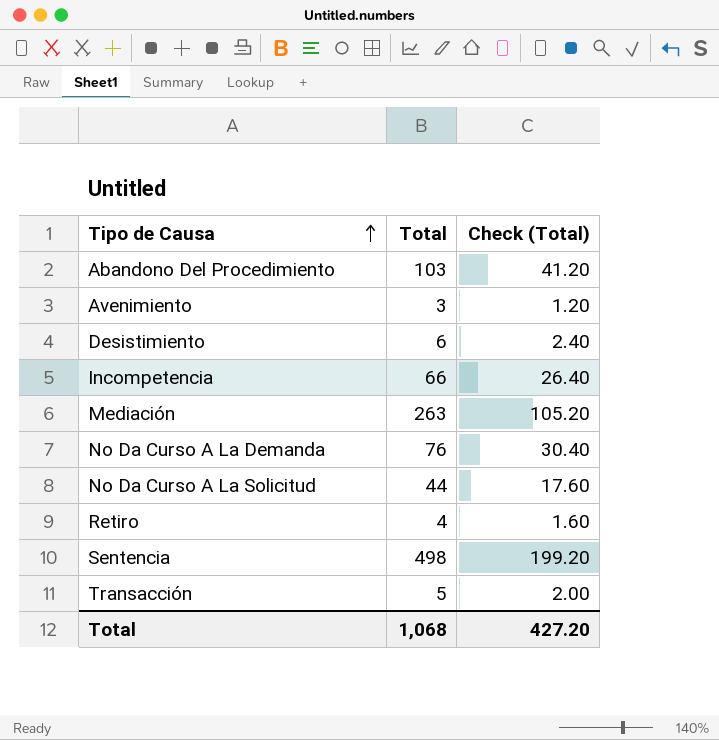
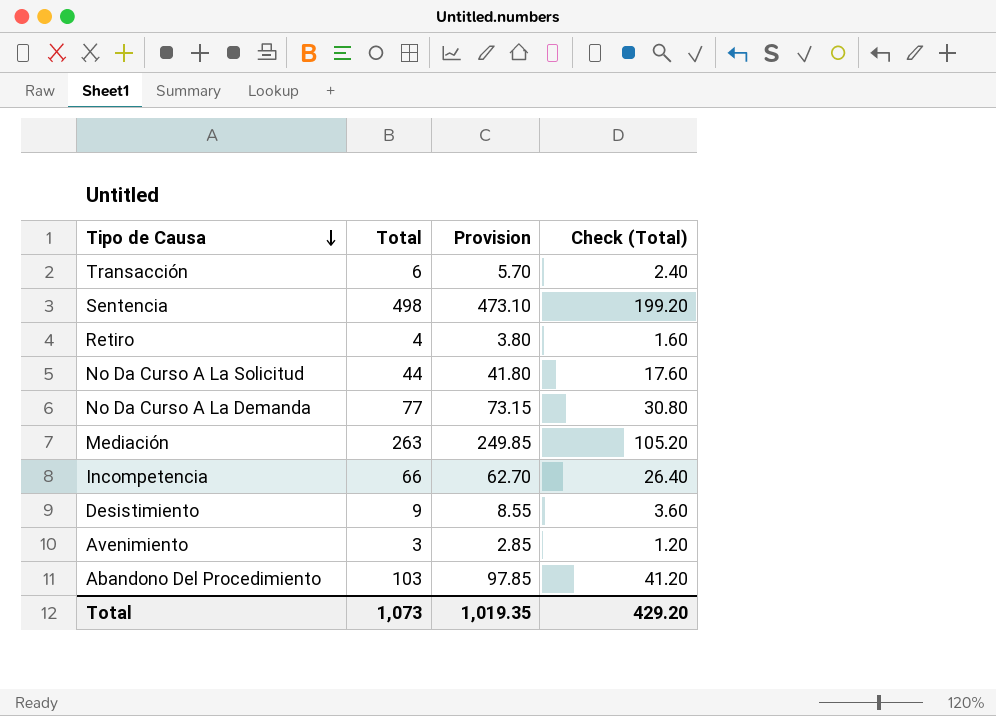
row order: Tipo de Causa ascending -> Tipo de Causa descending
column Provision | formula: none -> [Total] * 0.95
Transacción | Total: 5 -> 6
Transacción | Check (Total): 2.00 -> 2.40
No Da Curso A La Demanda | Total: 76 -> 77
No Da Curso A La Demanda | Check (Total): 30.40 -> 30.80
Desistimiento | Total: 6 -> 9
Desistimiento | Check (Total): 2.40 -> 3.60
Total | Total: 1,068 -> 1,073
Total | Check (Total): 427.20 -> 429.20

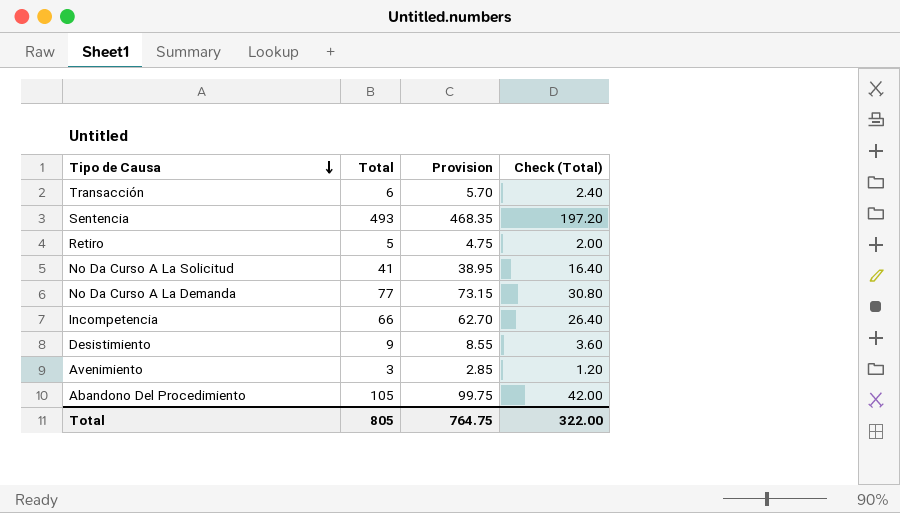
row Mediación: 263 | 249.85 | 105.20 -> none
Sentencia | Total: 498 -> 493
Sentencia | Provision: 473.10 -> 468.35
Sentencia | Check (Total): 199.20 -> 197.20
Retiro | Total: 4 -> 5
Retiro | Provision: 3.80 -> 4.75
Retiro | Check (Total): 1.60 -> 2.00
No Da Curso A La Solicitud | Total: 44 -> 41
No Da Curso A La Solicitud | Provision: 41.80 -> 38.95
No Da Curso A La Solicitud | Check (Total): 17.60 -> 16.40
Abandono Del Procedimiento | Total: 103 -> 105
Abandono Del Procedimiento | Provision: 97.85 -> 99.75
Abandono Del Procedimiento | Check (Total): 41.20 -> 42.00
Total | Total: 1,073 -> 805
Total | Provision: 1,019.35 -> 764.75
Total | Check (Total): 429.20 -> 322.00

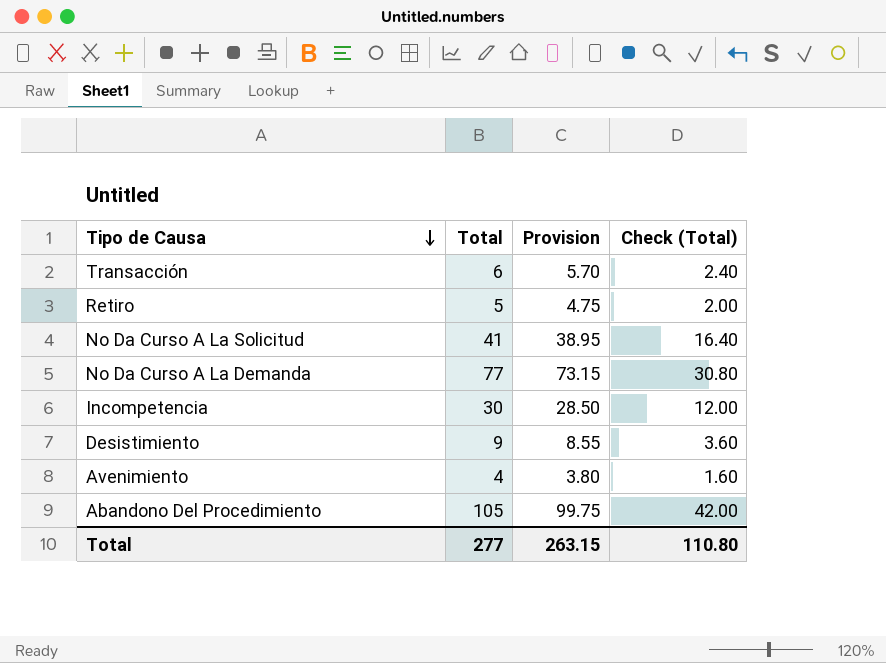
row Sentencia: 493 | 468.35 | 197.20 -> none
Incompetencia | Total: 66 -> 30
Incompetencia | Provision: 62.70 -> 28.50
Incompetencia | Check (Total): 26.40 -> 12.00
Avenimiento | Total: 3 -> 4
Avenimiento | Provision: 2.85 -> 3.80
Avenimiento | Check (Total): 1.20 -> 1.60
Total | Total: 805 -> 277
Total | Provision: 764.75 -> 263.15
Total | Check (Total): 322.00 -> 110.80

